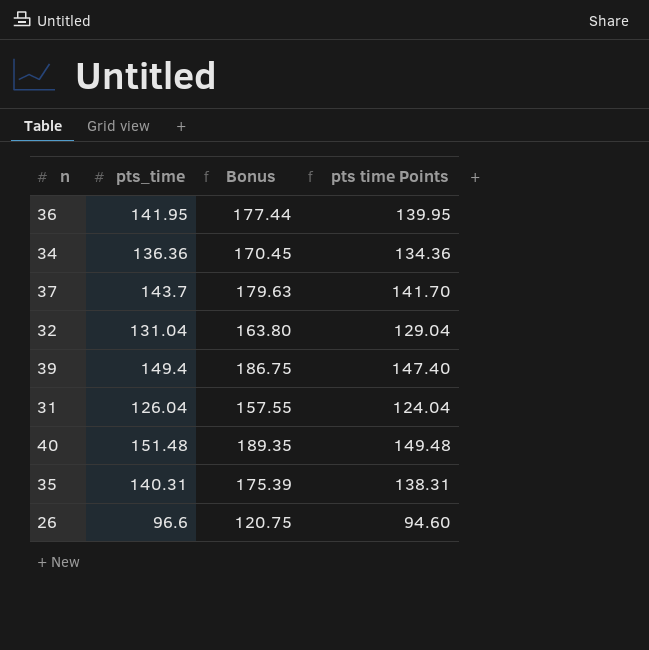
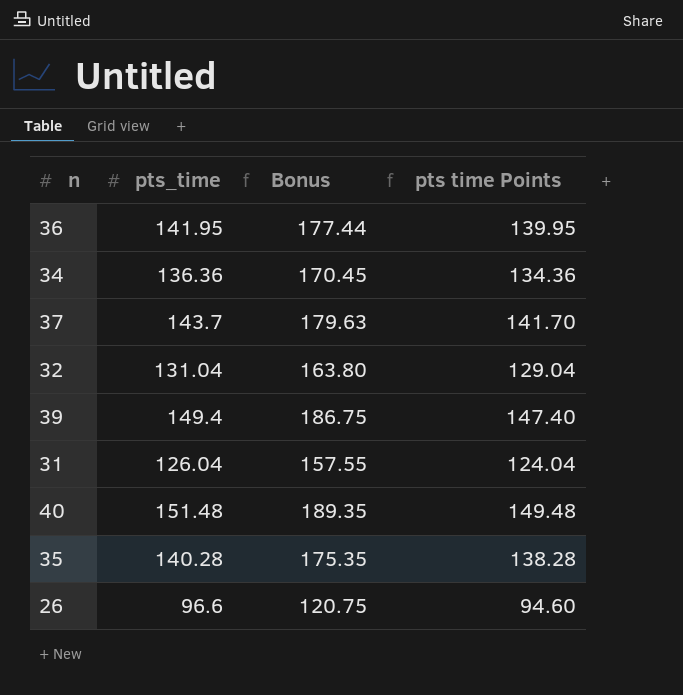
35 | pts_time: 140.31 -> 140.28
35 | Bonus: 175.39 -> 175.35
35 | pts time Points: 138.31 -> 138.28

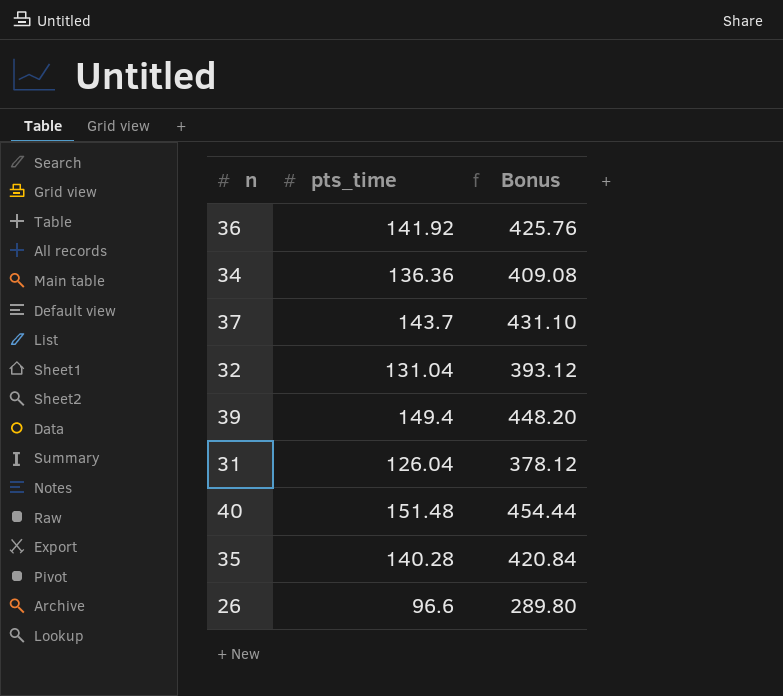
column pts time Points | formula: [pts_time] - 2 -> none
column Bonus | formula: [pts_time] * 1.25 -> [pts_time] * 3
36 | pts_time: 141.95 -> 141.92

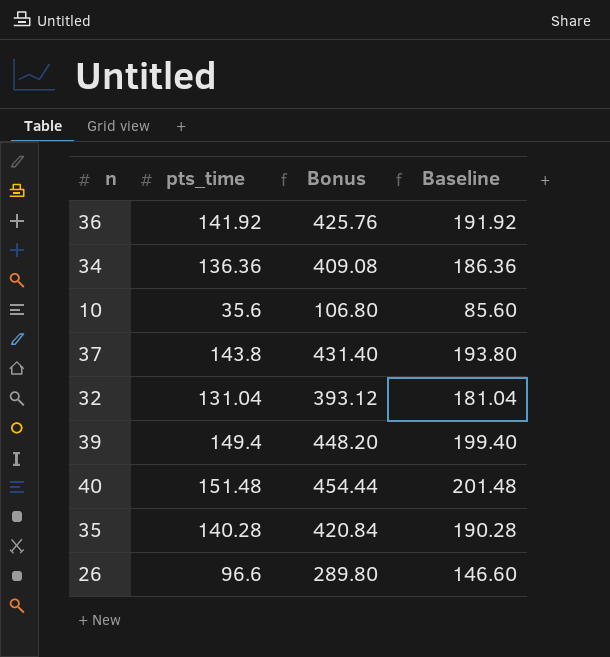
column Baseline | formula: none -> [pts_time] + 50
row 31: 126.04 | 378.12 -> none
row 10: none -> 35.6 | 106.80 | 85.60
37 | pts_time: 143.7 -> 143.8
37 | Bonus: 431.10 -> 431.40

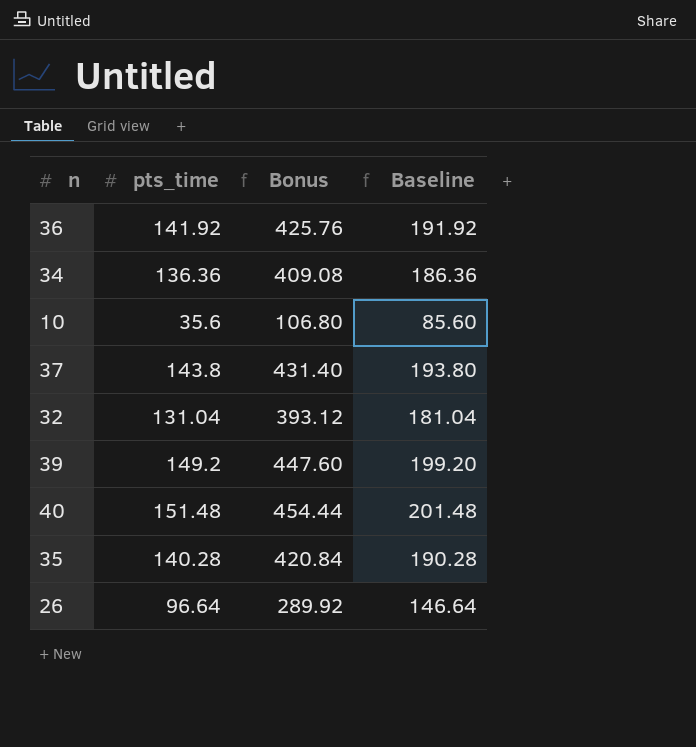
39 | pts_time: 149.4 -> 149.2
39 | Bonus: 448.20 -> 447.60
39 | Baseline: 199.40 -> 199.20
26 | pts_time: 96.6 -> 96.64
26 | Bonus: 289.80 -> 289.92
26 | Baseline: 146.60 -> 146.64

